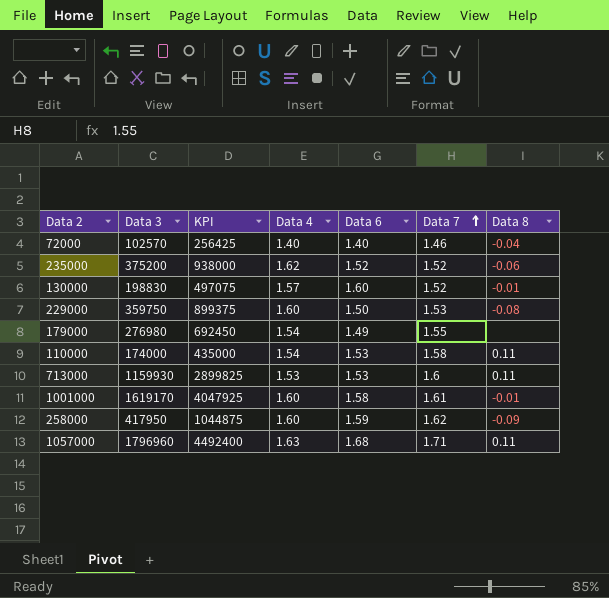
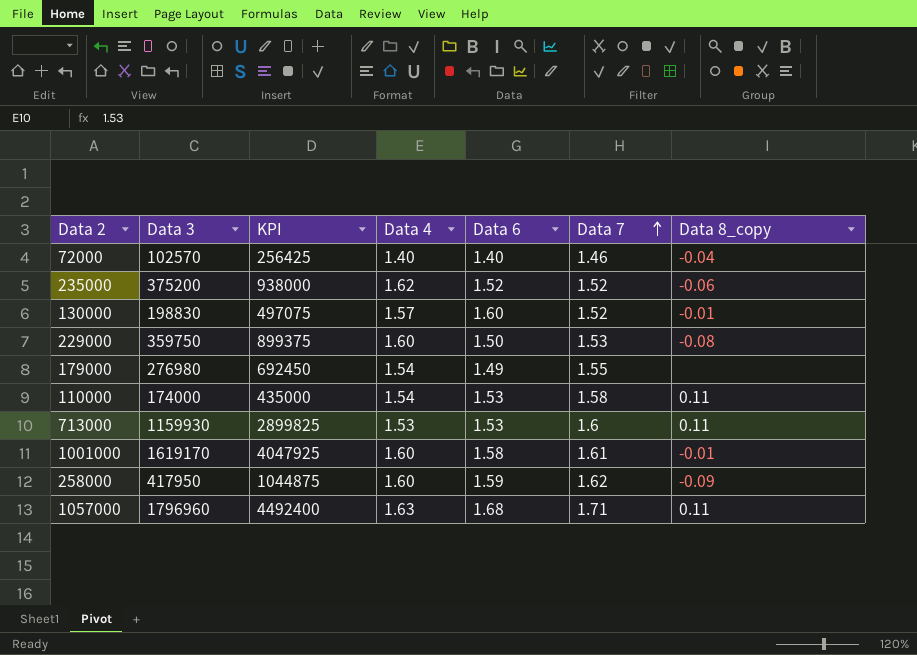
column name: Data 8 -> Data 8_copy

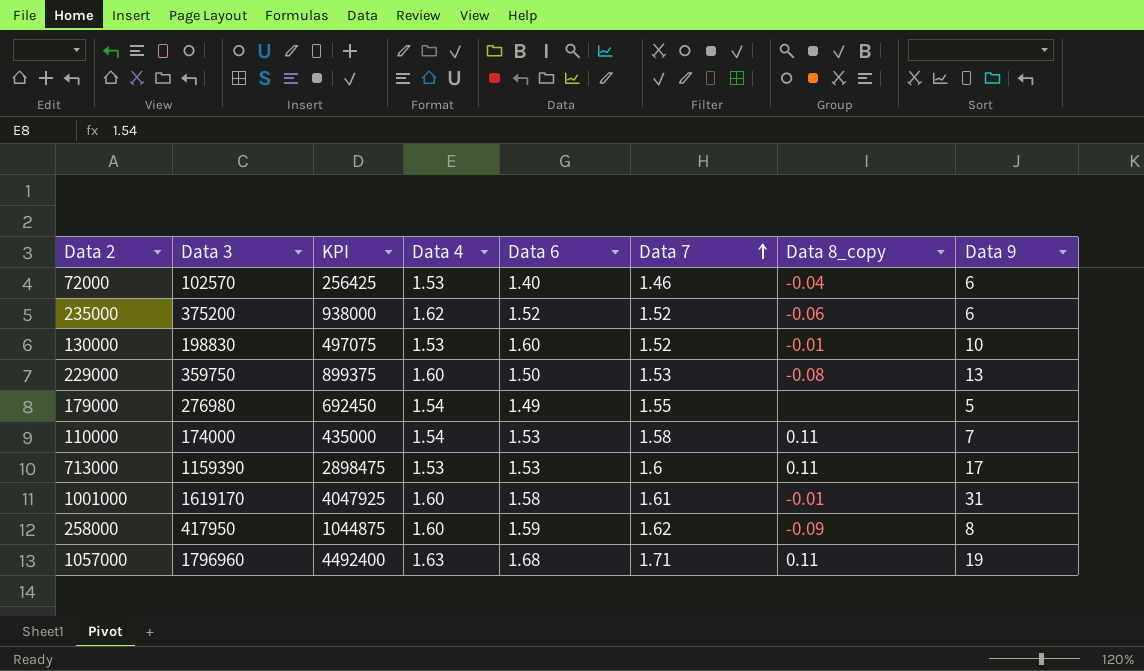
column Data 9 | position: none -> 8
72000 | Data 4: 1.40 -> 1.53
130000 | Data 4: 1.57 -> 1.53
713000 | Data 3: 1159930 -> 1159390
713000 | KPI: 2899825 -> 2898475

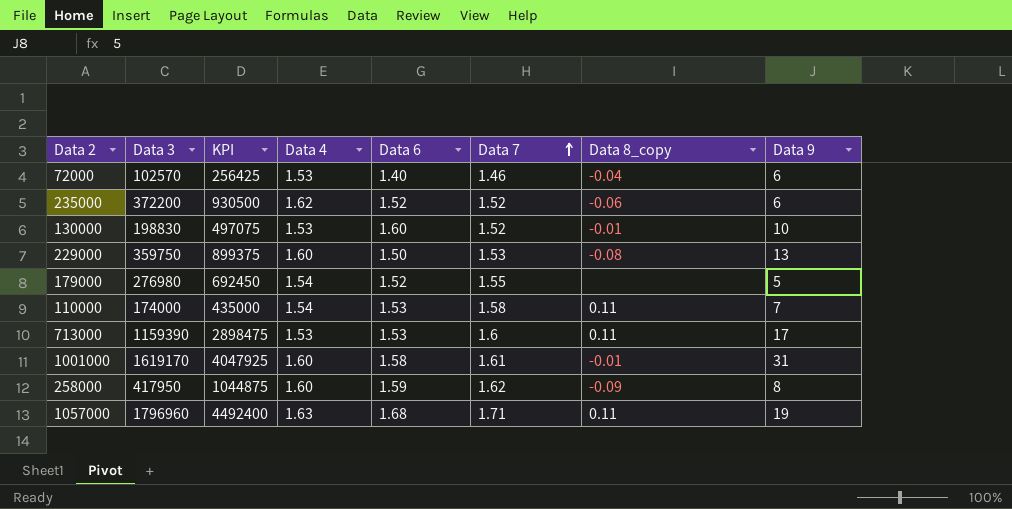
235000 | Data 3: 375200 -> 372200
235000 | KPI: 938000 -> 930500
179000 | Data 6: 1.49 -> 1.52

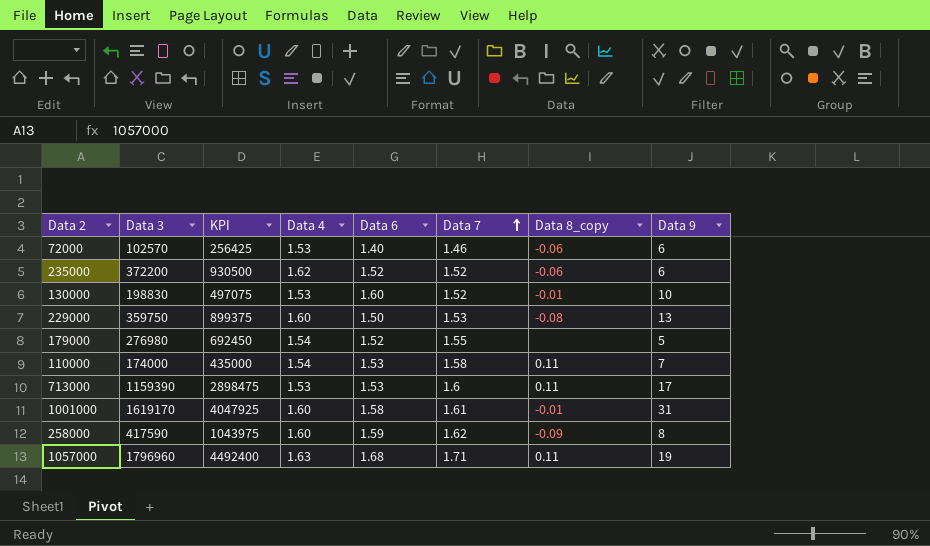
72000 | Data 8_copy: -0.04 -> -0.06
258000 | Data 3: 417950 -> 417590
258000 | KPI: 1044875 -> 1043975

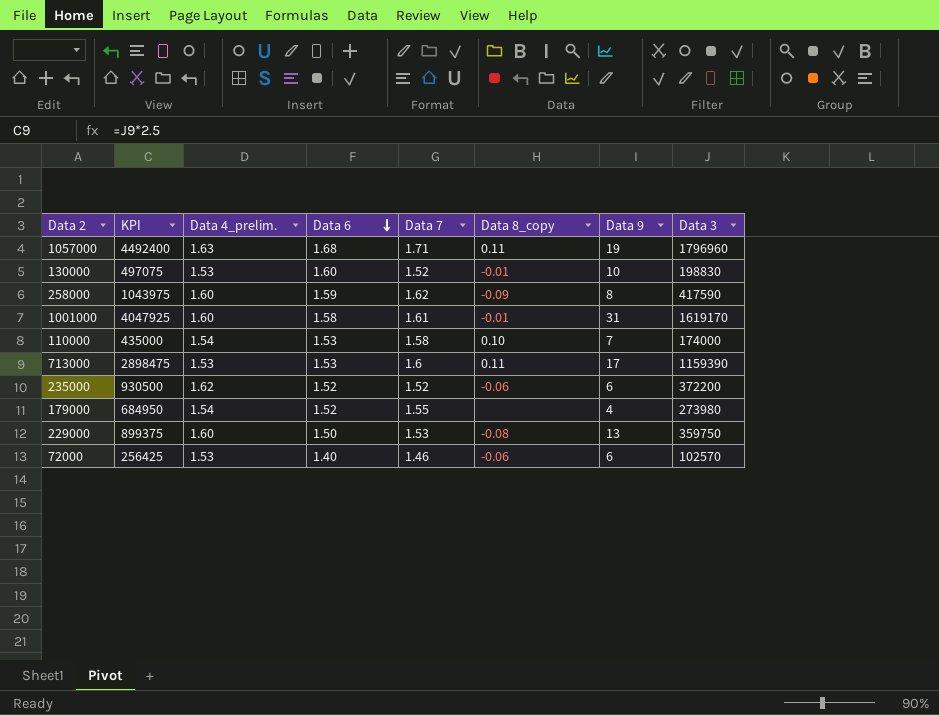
row order: Data 7 ascending -> Data 6 descending
column name: Data 4 -> Data 4_prelim.
column Data 3 | position: 2 -> 8
110000 | Data 8_copy: 0.11 -> 0.10
179000 | KPI: 692450 -> 684950
179000 | Data 9: 5 -> 4
179000 | Data 3: 276980 -> 273980

